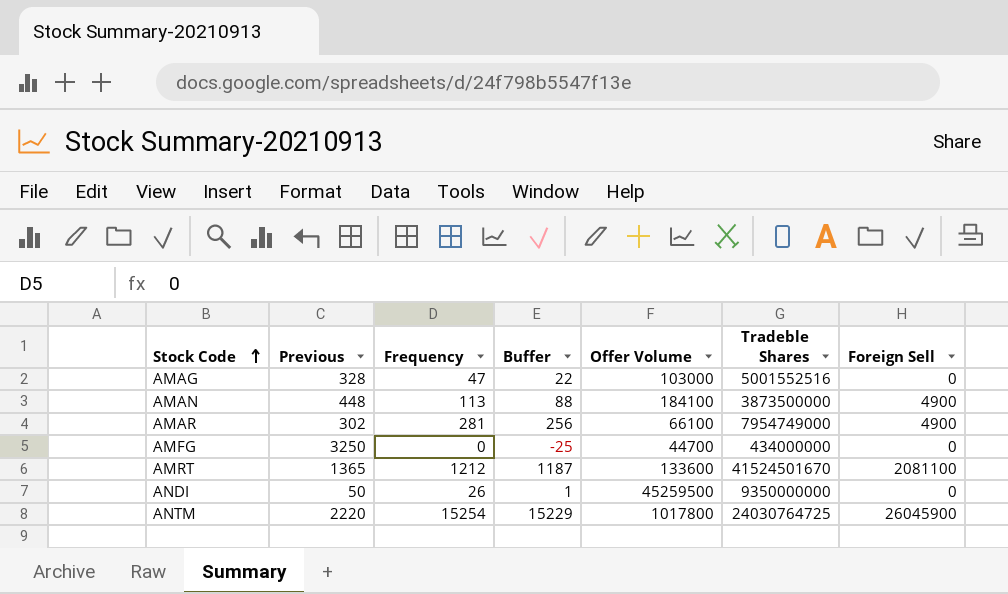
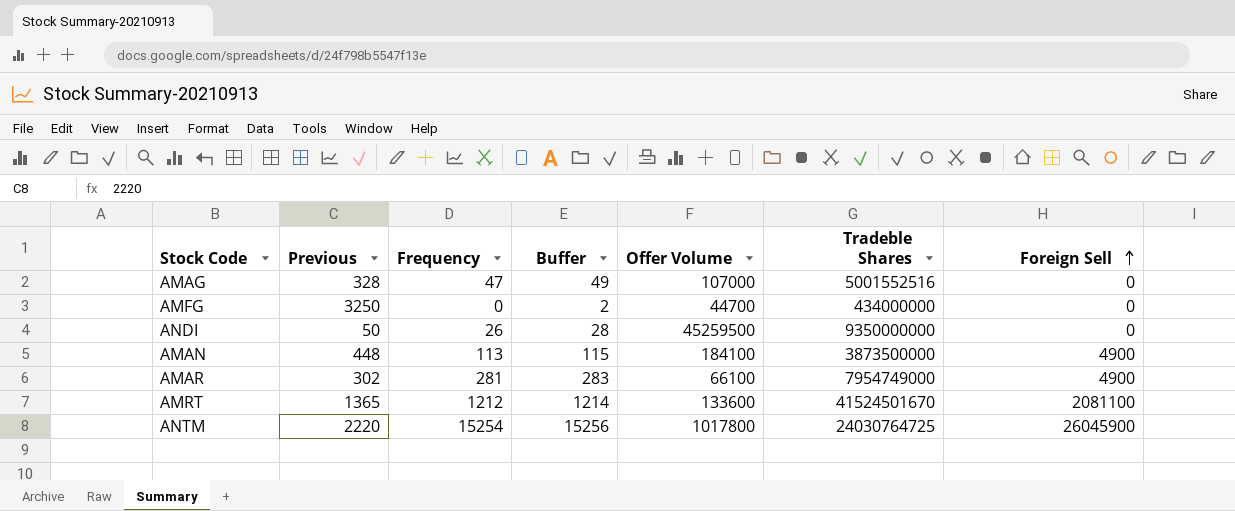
row order: Stock Code ascending -> Foreign Sell ascending
column Buffer | formula: [Frequency] - 25 -> [Frequency] + 2
AMAG | Offer Volume: 103000 -> 107000

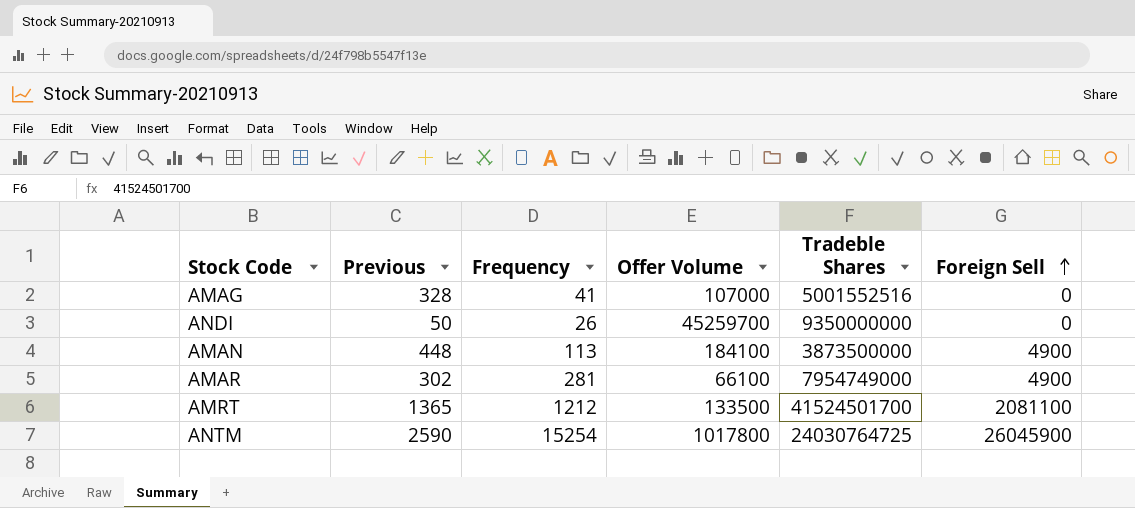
column Buffer | formula: [Frequency] + 2 -> none
row AMFG: 3250 | 0 | 2 | 44700 | 434000000 | 0 -> none
AMAG | Frequency: 47 -> 41
ANDI | Offer Volume: 45259500 -> 45259700
AMRT | Offer Volume: 133600 -> 133500
AMRT | Tradeble Shares: 41524501670 -> 41524501700
ANTM | Previous: 2220 -> 2590

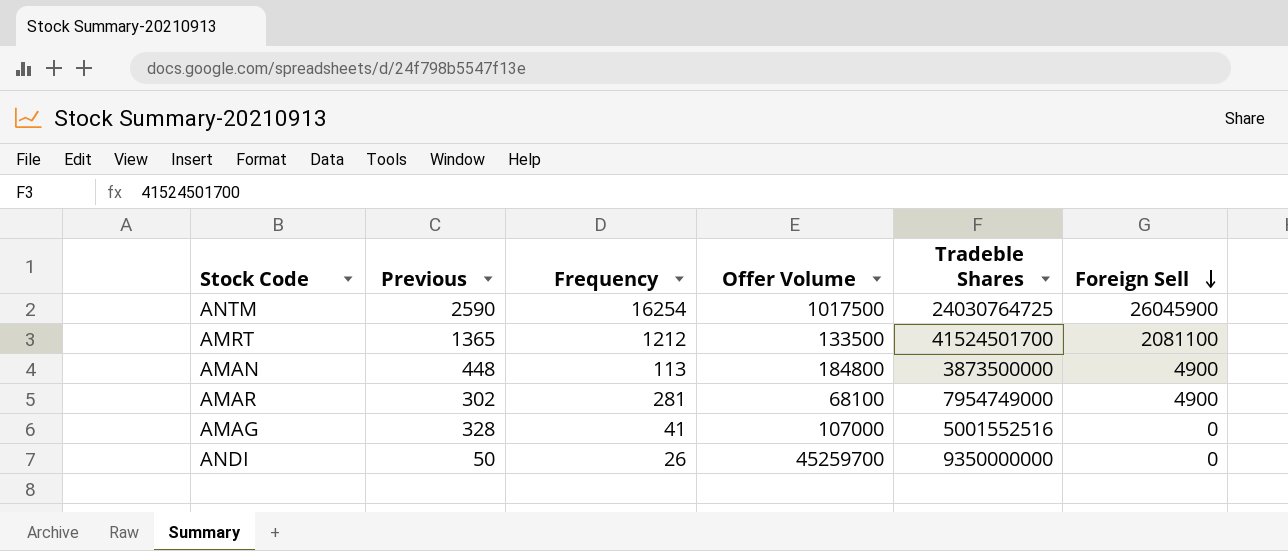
row order: Foreign Sell ascending -> Foreign Sell descending
ANTM | Frequency: 15254 -> 16254
ANTM | Offer Volume: 1017800 -> 1017500
AMAN | Offer Volume: 184100 -> 184800
AMAR | Offer Volume: 66100 -> 68100

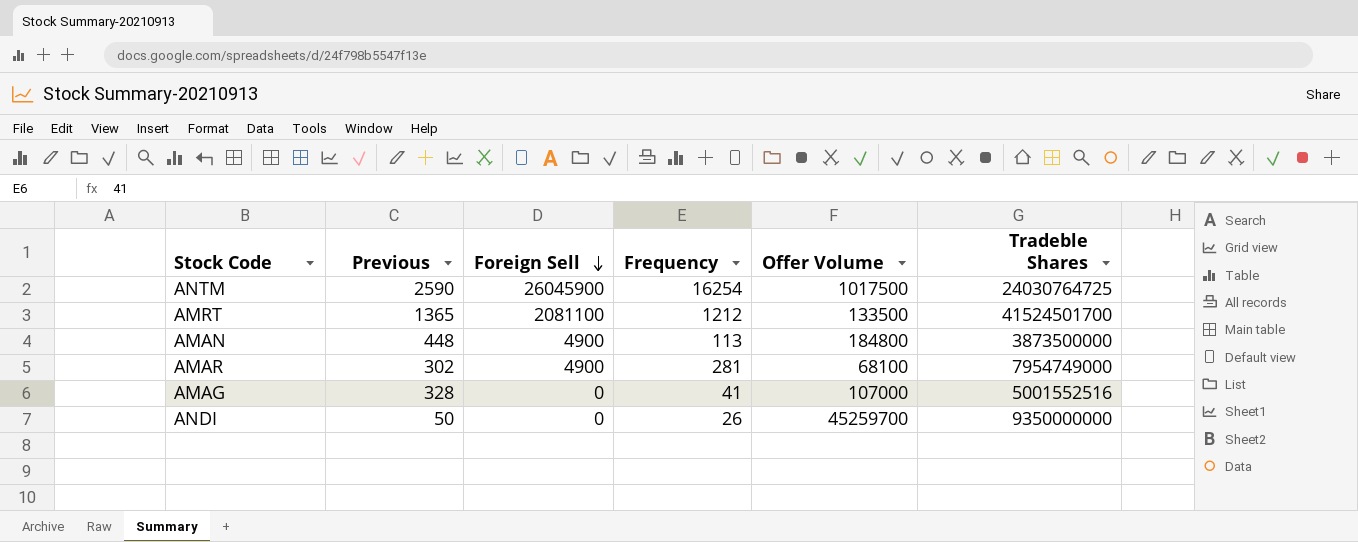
column Foreign Sell | position: 6 -> 3

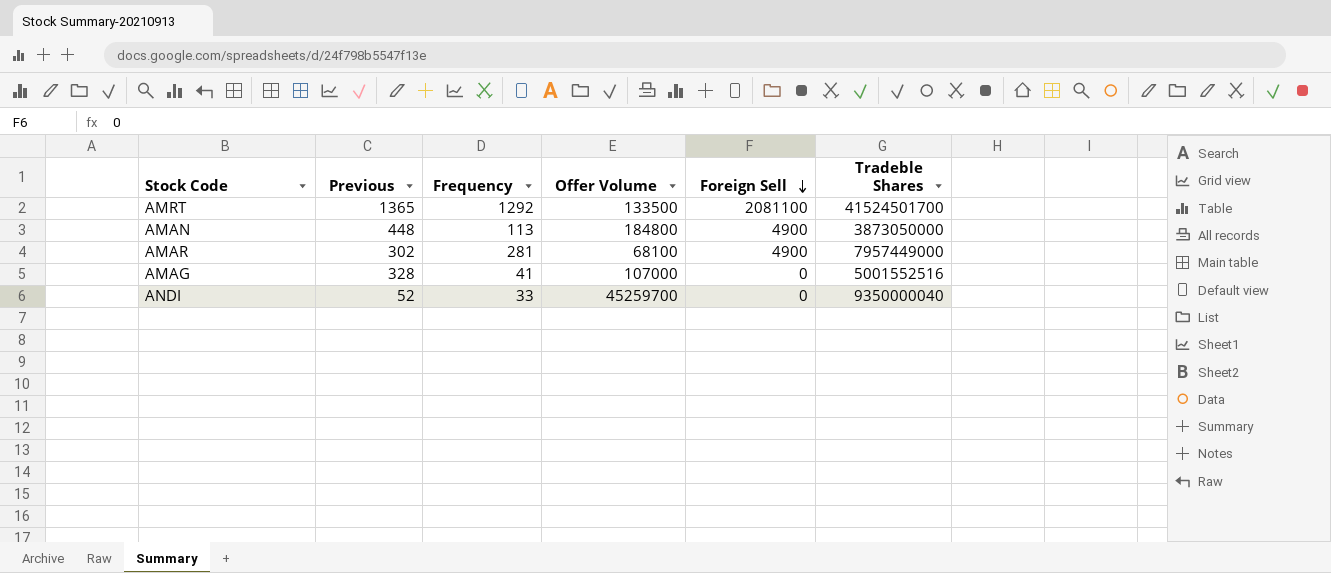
column Foreign Sell | position: 3 -> 5
row ANTM: 2590 | 26045900 | 16254 | 1017500 | 24030764725 -> none
AMRT | Frequency: 1212 -> 1292
AMAN | Tradeble Shares: 3873500000 -> 3873050000
AMAR | Tradeble Shares: 7954749000 -> 7957449000
ANDI | Previous: 50 -> 52
ANDI | Frequency: 26 -> 33
ANDI | Tradeble Shares: 9350000000 -> 9350000040

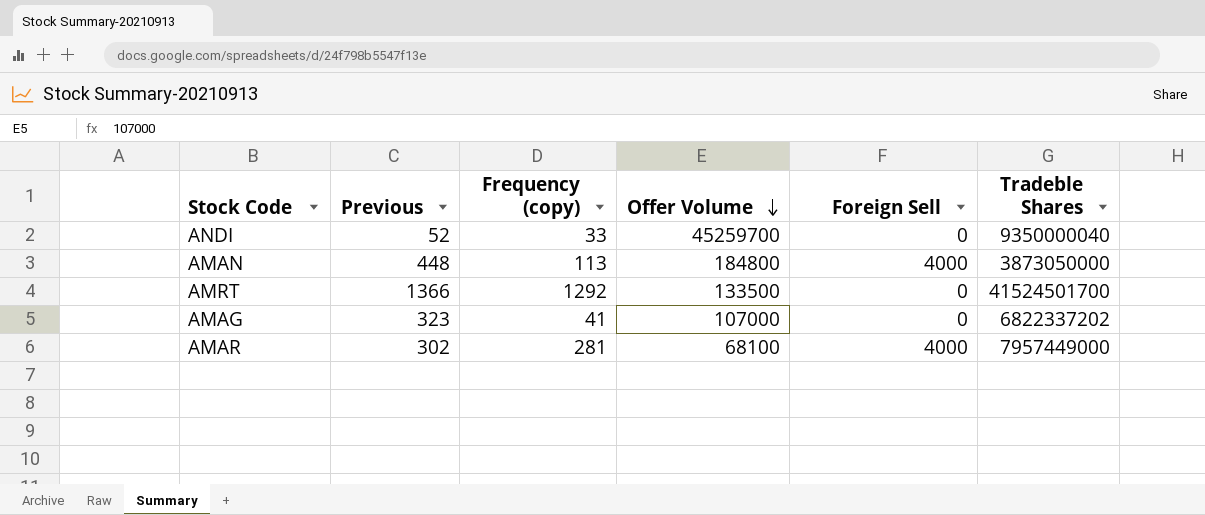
row order: Foreign Sell descending -> Offer Volume descending
column name: Frequency -> Frequency (copy)
AMAN | Foreign Sell: 4900 -> 4000
AMRT | Previous: 1365 -> 1366
AMRT | Foreign Sell: 2081100 -> 0
AMAG | Previous: 328 -> 323
AMAG | Tradeble Shares: 5001552516 -> 6822337202
AMAR | Foreign Sell: 4900 -> 4000

